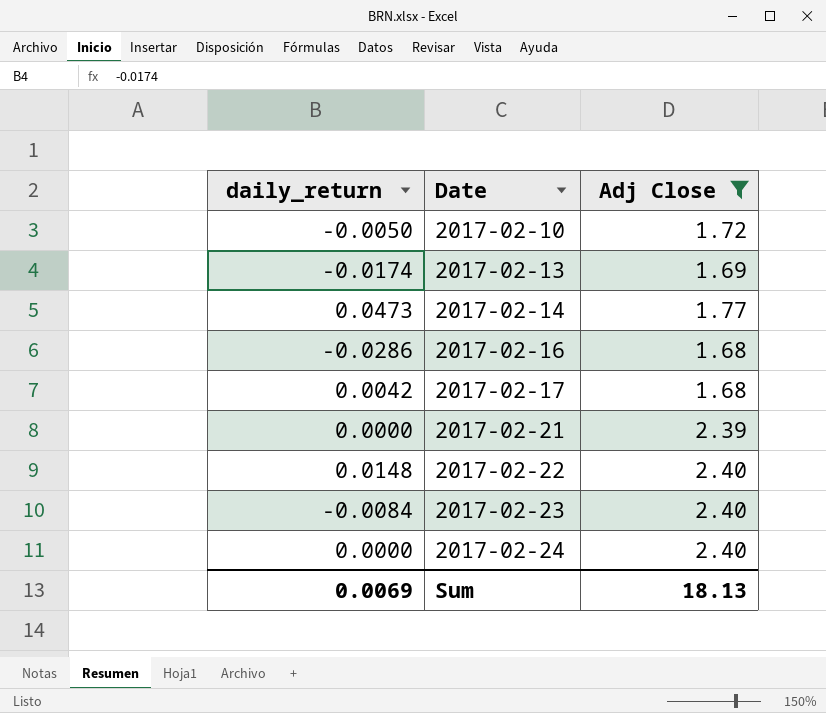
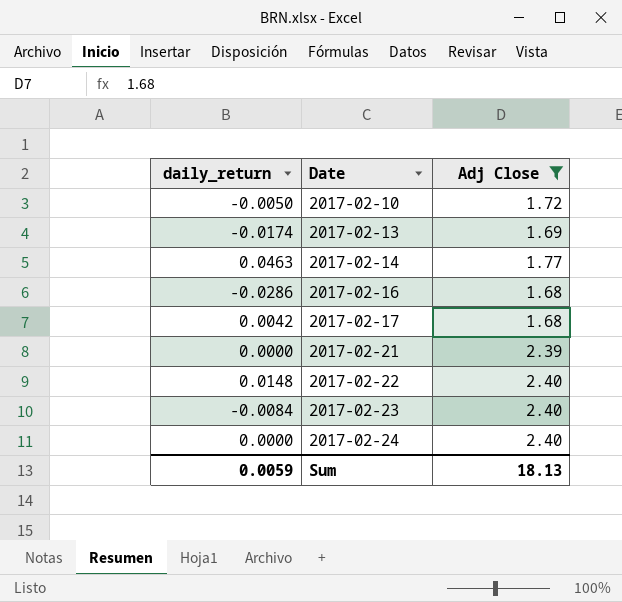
2017-02-14 | daily_return: 0.0473 -> 0.0463
Sum | daily_return: 0.0069 -> 0.0059

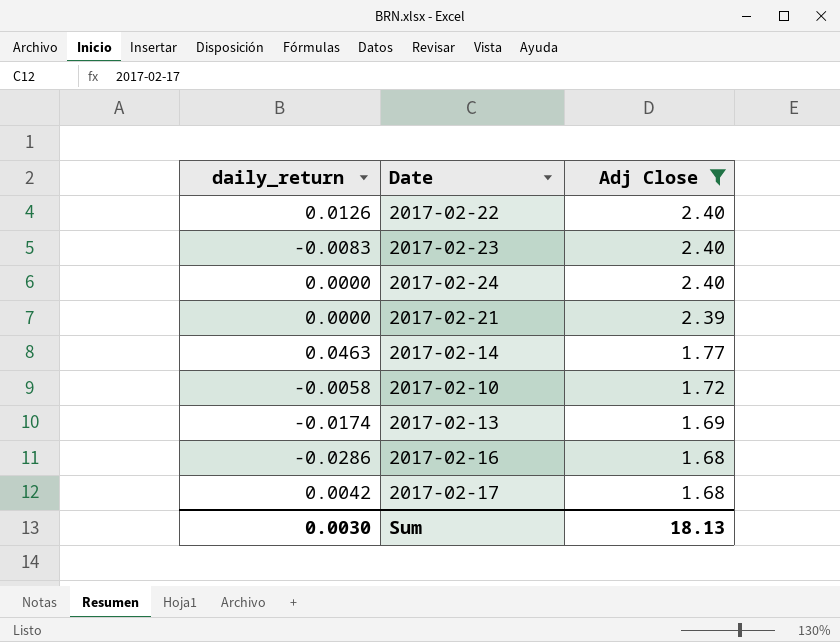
row order: Date ascending -> Adj Close descending
2017-02-22 | daily_return: 0.0148 -> 0.0126
2017-02-23 | daily_return: -0.0084 -> -0.0083
2017-02-10 | daily_return: -0.0050 -> -0.0058
Sum | daily_return: 0.0059 -> 0.0030

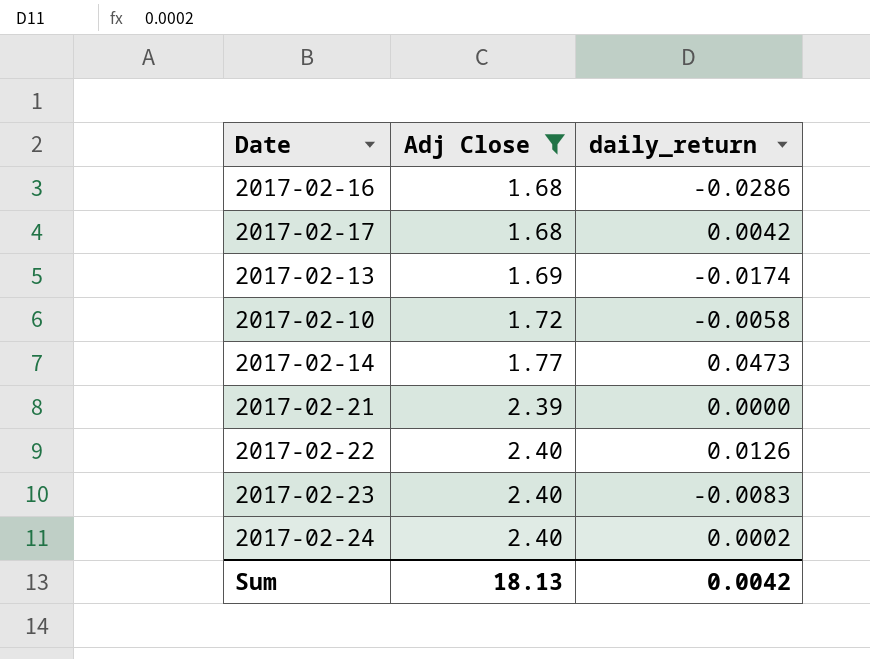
row order: Adj Close descending -> Adj Close ascending
column daily_return | position: 1 -> 3
2017-02-14 | daily_return: 0.0463 -> 0.0473
2017-02-24 | daily_return: 0.0000 -> 0.0002
Sum | daily_return: 0.0030 -> 0.0042

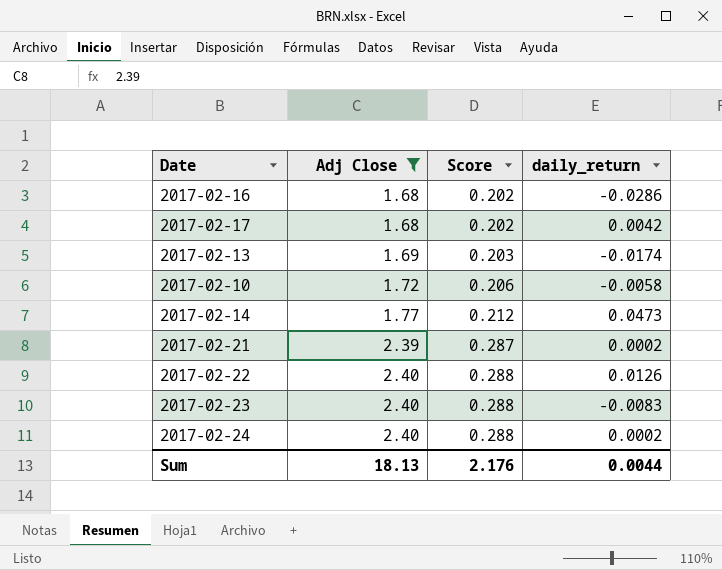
column Score | formula: none -> [Adj Close] * 0.12
2017-02-21 | daily_return: 0.0000 -> 0.0002
Sum | daily_return: 0.0042 -> 0.0044

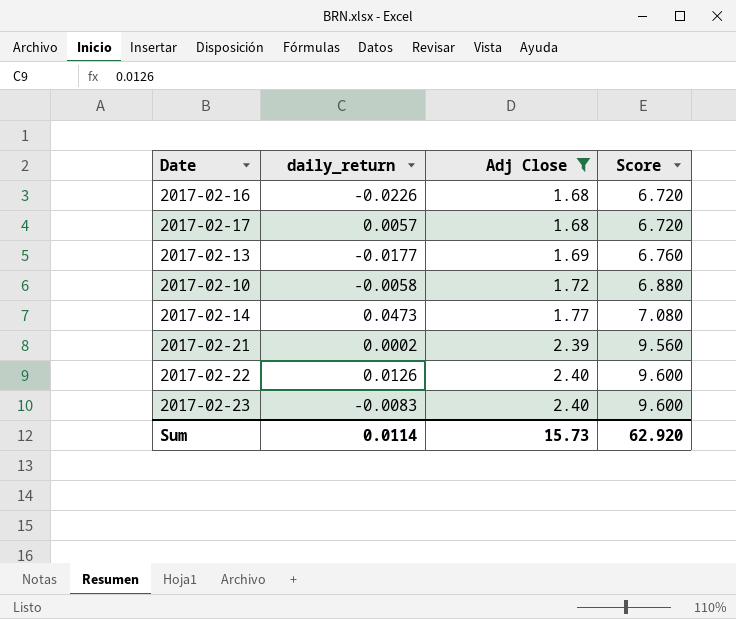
column daily_return | position: 4 -> 2
column Score | formula: [Adj Close] * 0.12 -> [Adj Close] * 4
row 2017-02-24: 2.40 | 0.288 | 0.0002 -> none
2017-02-16 | daily_return: -0.0286 -> -0.0226
2017-02-17 | daily_return: 0.0042 -> 0.0057
2017-02-13 | daily_return: -0.0174 -> -0.0177
Sum | daily_return: 0.0044 -> 0.0114
Sum | Adj Close: 18.13 -> 15.73
Sum | Score: 2.176 -> 62.920

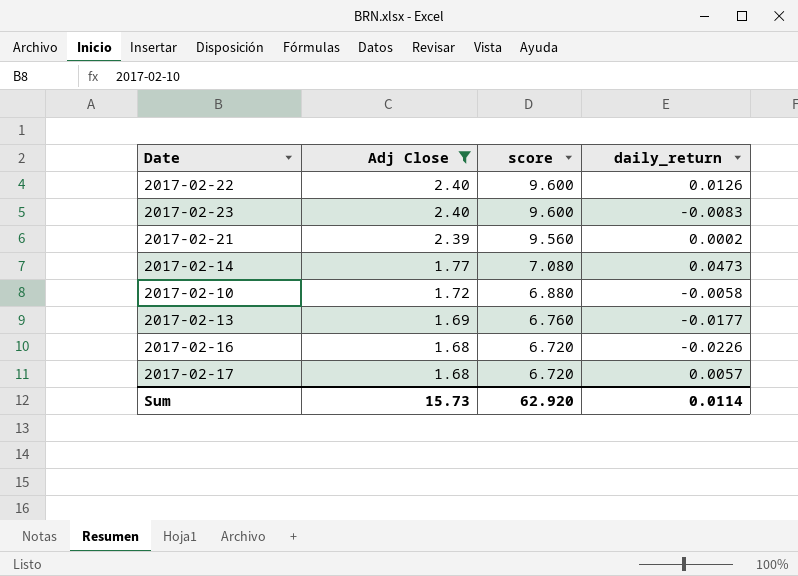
row order: Adj Close ascending -> Adj Close descending
column name: Score -> score
column daily_return | position: 2 -> 4

